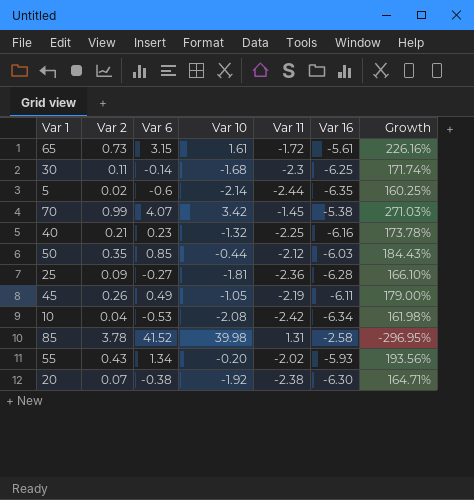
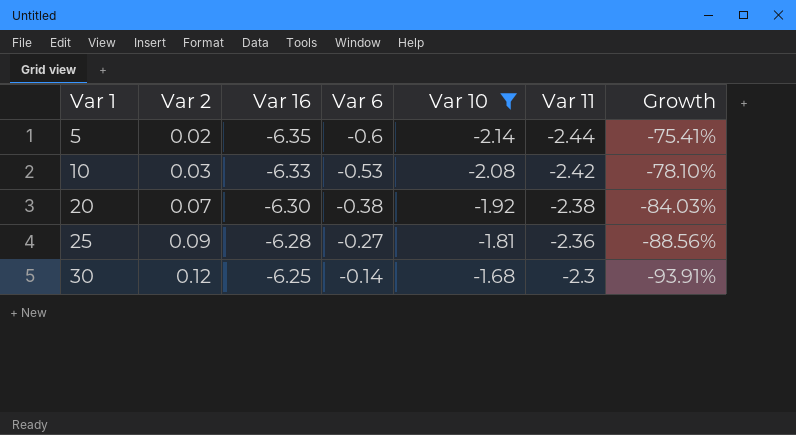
filter: none -> Var 10 <= -1.68
row order: none -> Var 1 ascending
column Var 16 | position: 6 -> 3
column Growth | formula: ([Var 16] - [Var 11]) / [Var 11] -> ([Var 6] - [Var 11]) / [Var 11]
10 | Var 2: 0.04 -> 0.03
10 | Var 16: -6.34 -> -6.33
30 | Var 2: 0.11 -> 0.12

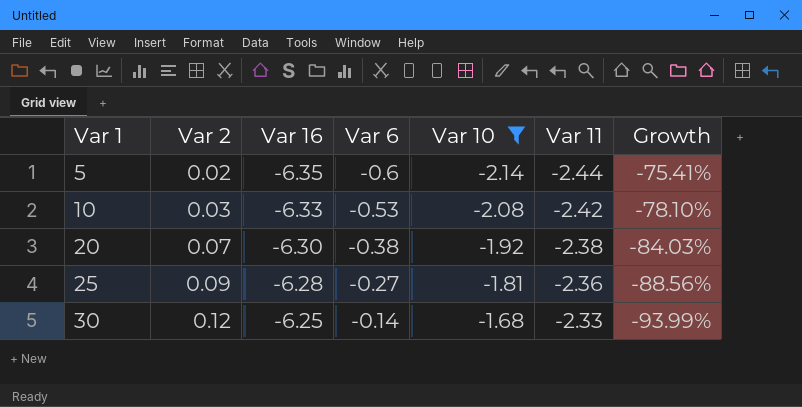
30 | Var 11: -2.3 -> -2.33
30 | Growth: -93.91% -> -93.99%

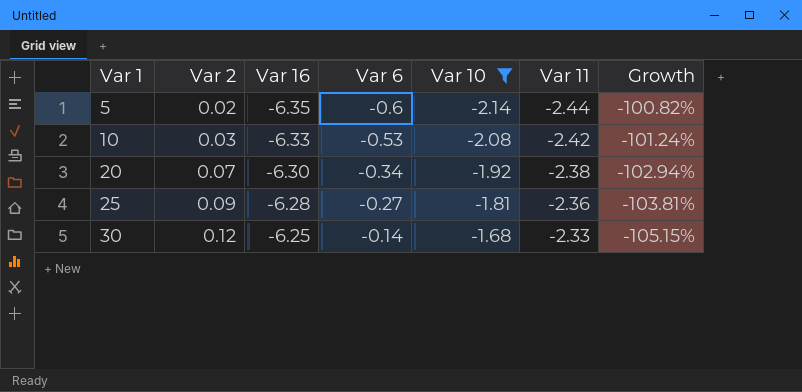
column Growth | formula: ([Var 6] - [Var 11]) / [Var 11] -> ([Var 2] - [Var 11]) / [Var 11]
20 | Var 6: -0.38 -> -0.34

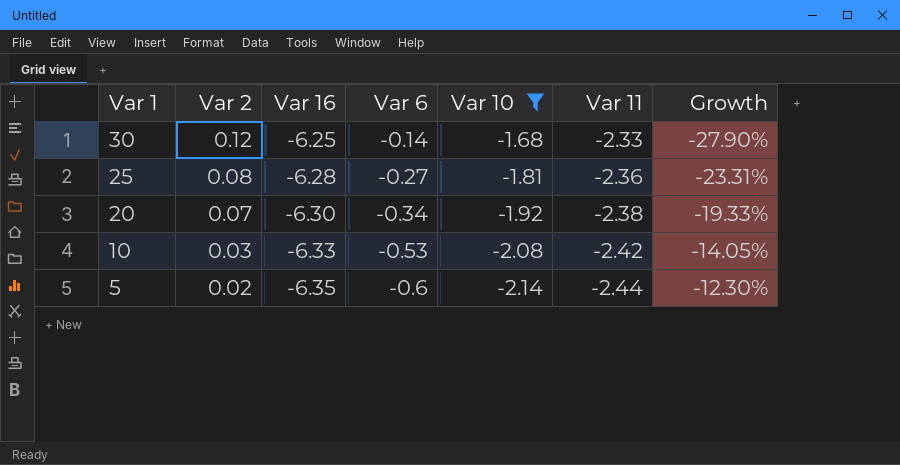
row order: Var 1 ascending -> Var 1 descending
column Growth | formula: ([Var 2] - [Var 11]) / [Var 11] -> ([Var 10] - [Var 11]) / [Var 11]
25 | Var 2: 0.09 -> 0.08

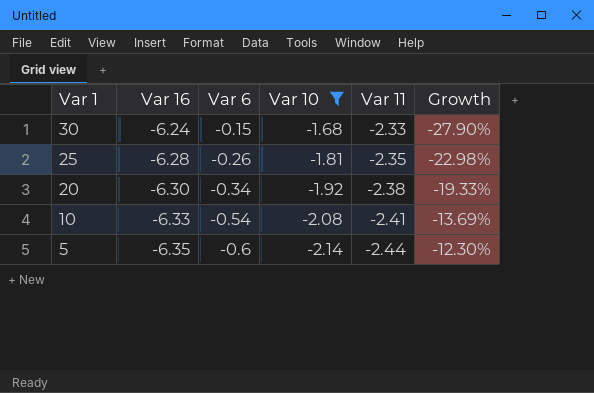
column Var 2 | position: 2 -> none
30 | Var 16: -6.25 -> -6.24
30 | Var 6: -0.14 -> -0.15
25 | Var 6: -0.27 -> -0.26
25 | Var 11: -2.36 -> -2.35
25 | Growth: -23.31% -> -22.98%
10 | Var 6: -0.53 -> -0.54
10 | Var 11: -2.42 -> -2.41
10 | Growth: -14.05% -> -13.69%

